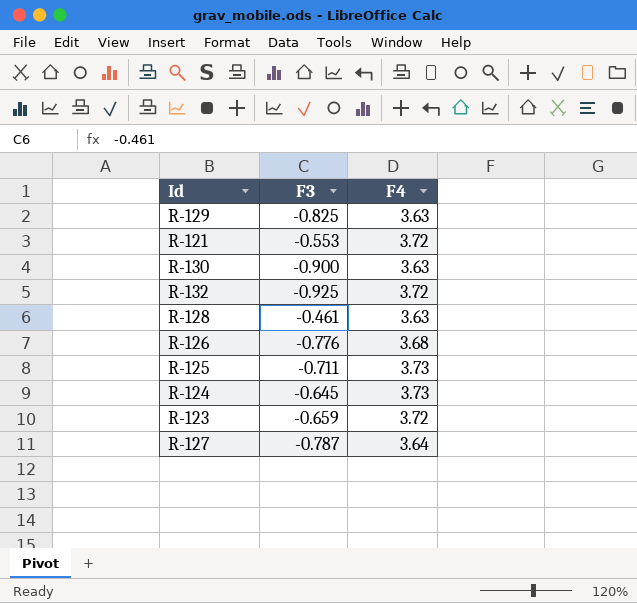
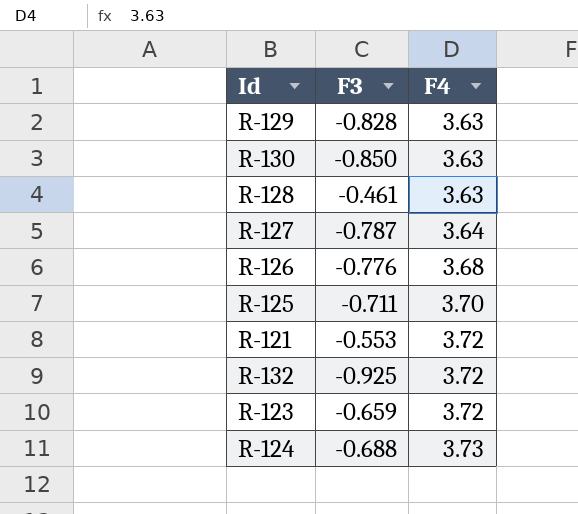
row order: none -> F4 ascending
R-129 | F3: -0.825 -> -0.828
R-130 | F3: -0.900 -> -0.850
R-125 | F4: 3.73 -> 3.70
R-124 | F3: -0.645 -> -0.688

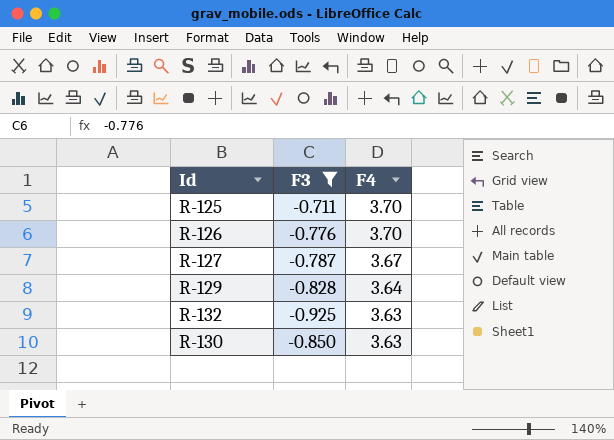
filter: none -> F3 <= -0.711
row order: F4 ascending -> F4 descending
R-126 | F4: 3.68 -> 3.70
R-127 | F4: 3.64 -> 3.67
R-129 | F4: 3.63 -> 3.64
R-132 | F4: 3.72 -> 3.63

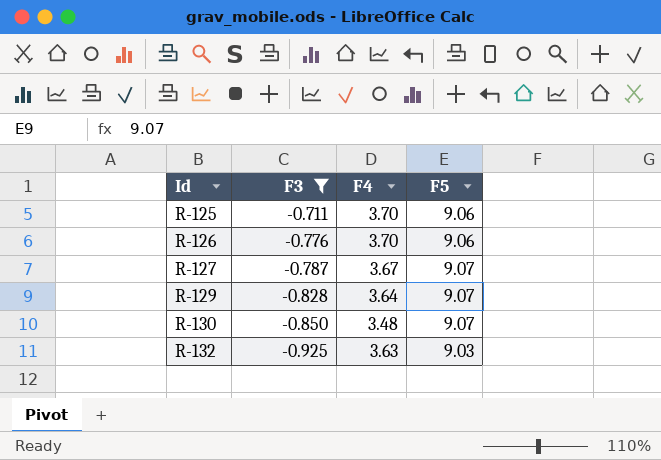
row order: F4 descending -> Id ascending
column F5 | position: none -> 4
R-130 | F4: 3.63 -> 3.48

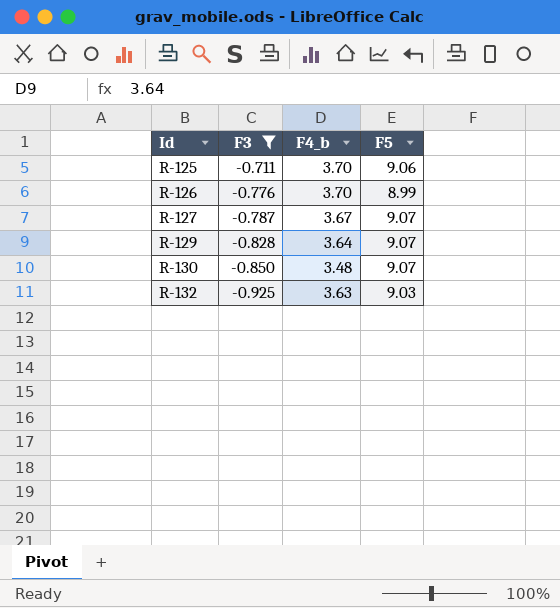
column name: F4 -> F4_b
R-126 | F5: 9.06 -> 8.99

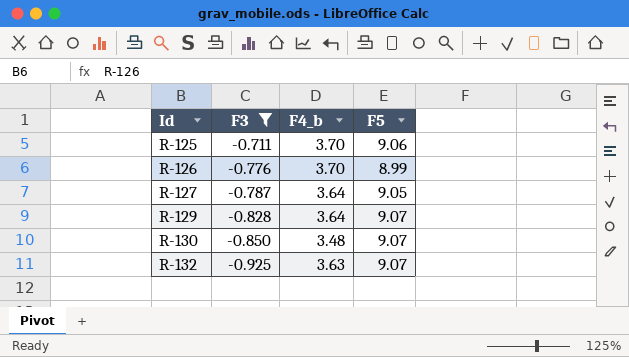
R-127 | F4_b: 3.67 -> 3.64
R-127 | F5: 9.07 -> 9.05
R-132 | F5: 9.03 -> 9.07

